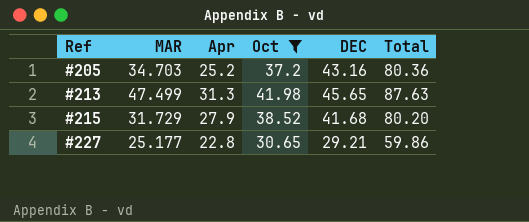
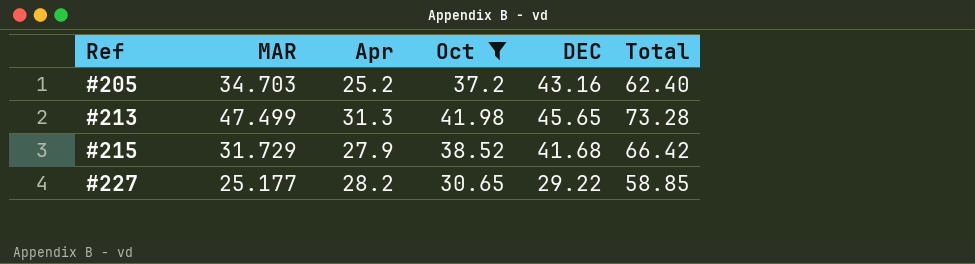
column Total | formula: [Oct] + [DEC] -> [Apr] + [Oct]
#227 | Apr: 22.8 -> 28.2
#227 | DEC: 29.21 -> 29.22

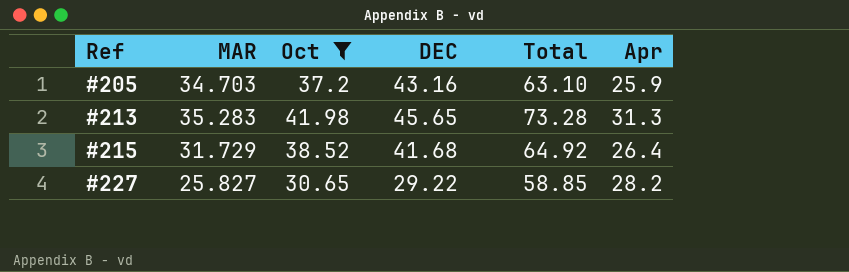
column Apr | position: 3 -> 6
#205 | Total: 62.40 -> 63.10
#205 | Apr: 25.2 -> 25.9
#213 | MAR: 47.499 -> 35.283
#215 | Total: 66.42 -> 64.92
#215 | Apr: 27.9 -> 26.4
#227 | MAR: 25.177 -> 25.827

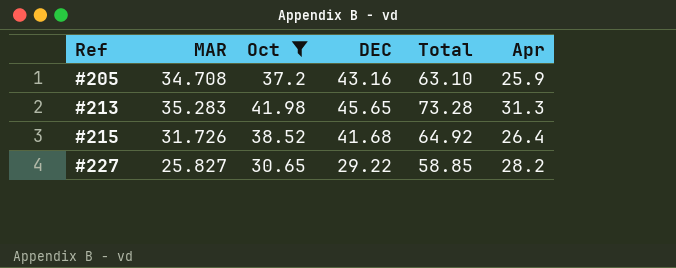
#205 | MAR: 34.703 -> 34.708
#215 | MAR: 31.729 -> 31.726

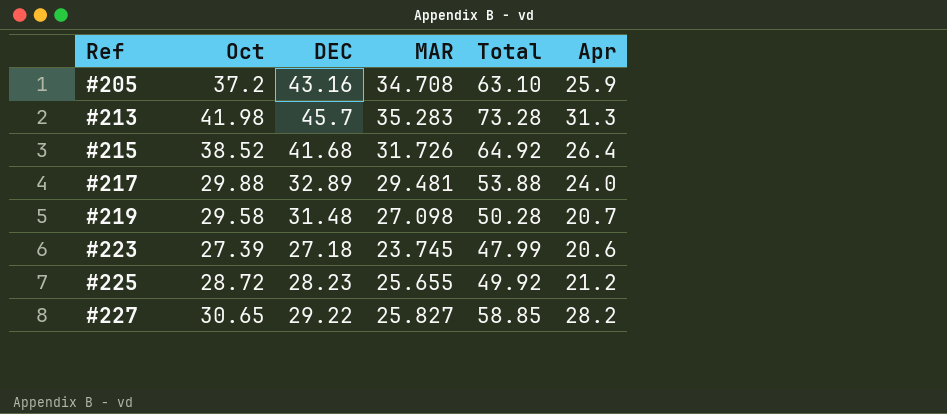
filter: Oct >= 30.65 -> none
column MAR | position: 2 -> 4
#213 | DEC: 45.65 -> 45.7

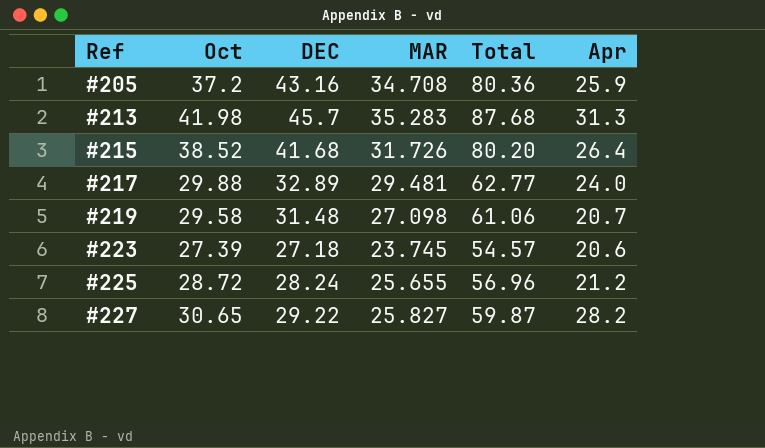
column Total | formula: [Oct] + [Apr] -> [Oct] + [DEC]
#225 | DEC: 28.23 -> 28.24

